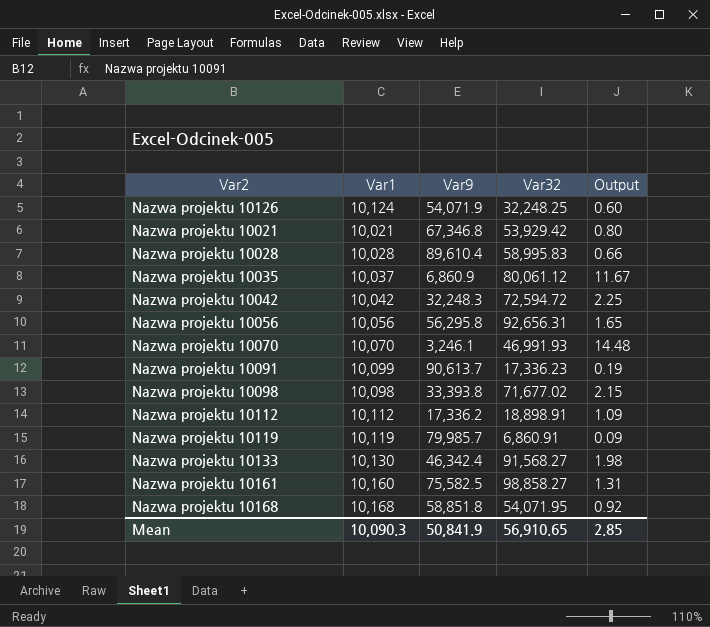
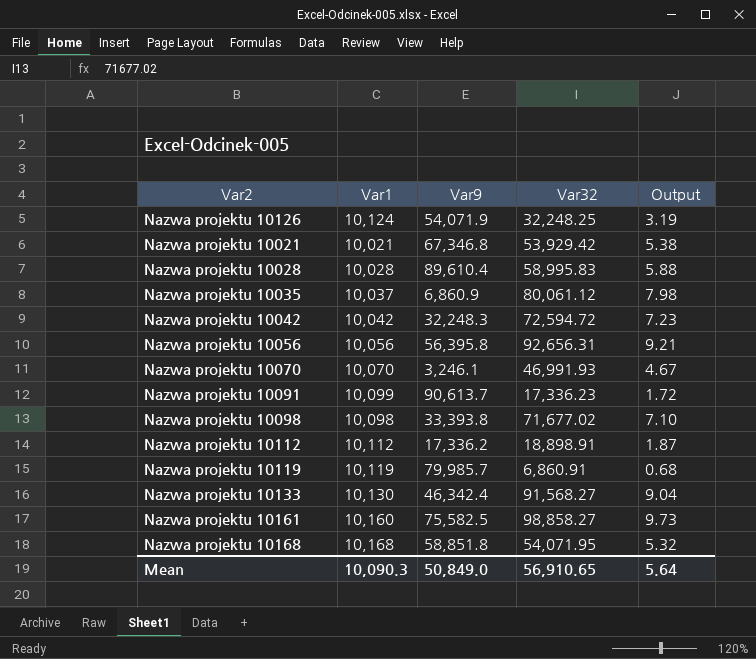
column Output | formula: [Var32] / [Var9] -> [Var32] / [Var1]
Nazwa projektu 10056 | Var9: 56,295.8 -> 56,395.8
Mean | Var9: 50,841.9 -> 50,849.0
Mean | Output: 2.85 -> 5.64

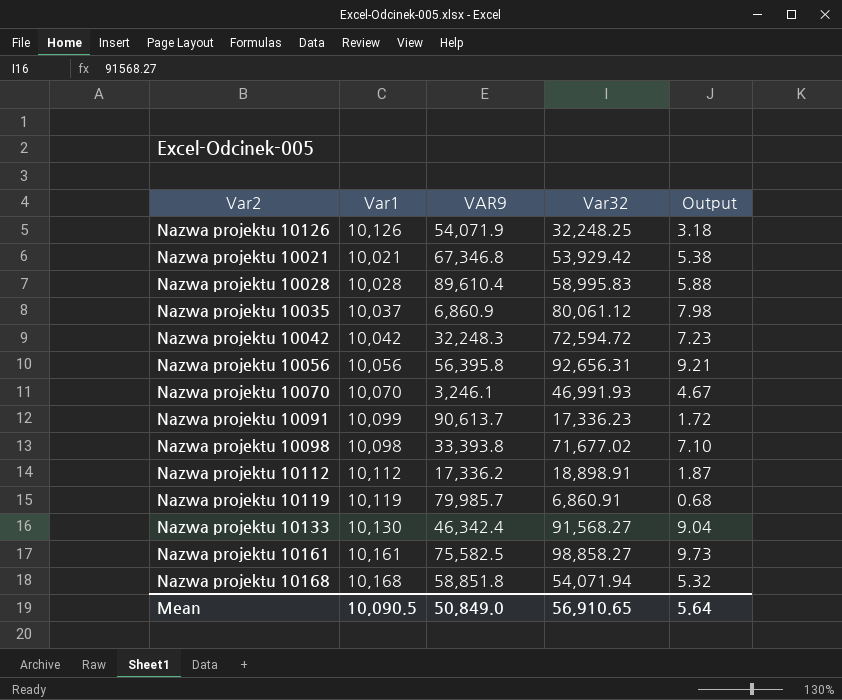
column name: Var9 -> VAR9
Nazwa projektu 10126 | Var1: 10,124 -> 10,126
Nazwa projektu 10126 | Output: 3.19 -> 3.18
Nazwa projektu 10161 | Var1: 10,160 -> 10,161
Nazwa projektu 10168 | Var32: 54,071.95 -> 54,071.94
Mean | Var1: 10,090.3 -> 10,090.5

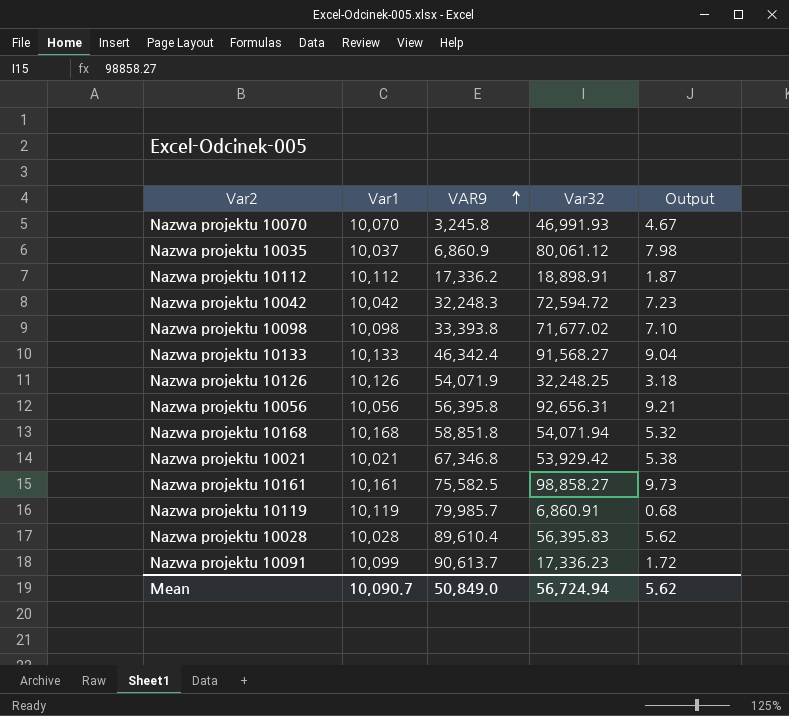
row order: none -> VAR9 ascending
Nazwa projektu 10070 | VAR9: 3,246.1 -> 3,245.8
Nazwa projektu 10133 | Var1: 10,130 -> 10,133
Nazwa projektu 10028 | Var32: 58,995.83 -> 56,395.83
Nazwa projektu 10028 | Output: 5.88 -> 5.62
Mean | Var1: 10,090.5 -> 10,090.7
Mean | Var32: 56,910.65 -> 56,724.94
Mean | Output: 5.64 -> 5.62

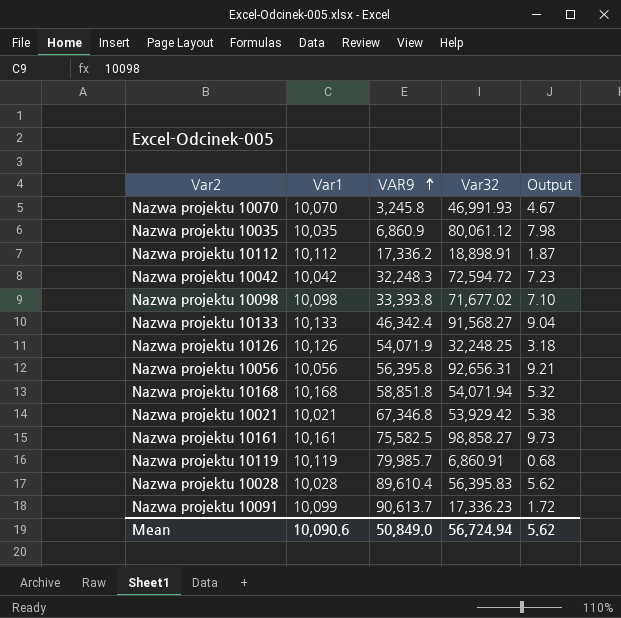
Nazwa projektu 10035 | Var1: 10,037 -> 10,035
Mean | Var1: 10,090.7 -> 10,090.6

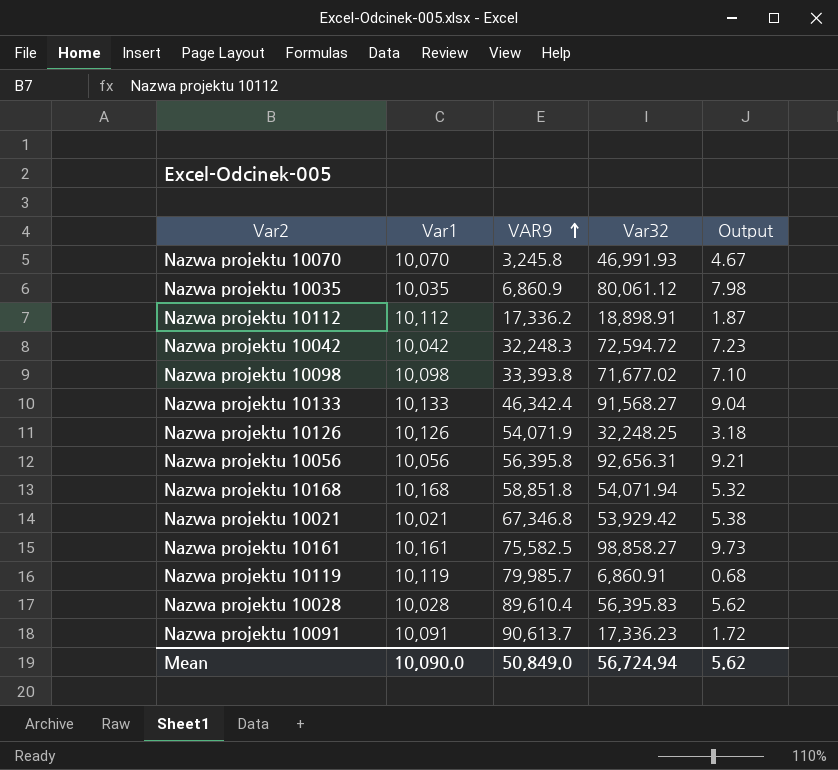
Nazwa projektu 10091 | Var1: 10,099 -> 10,091
Mean | Var1: 10,090.6 -> 10,090.0

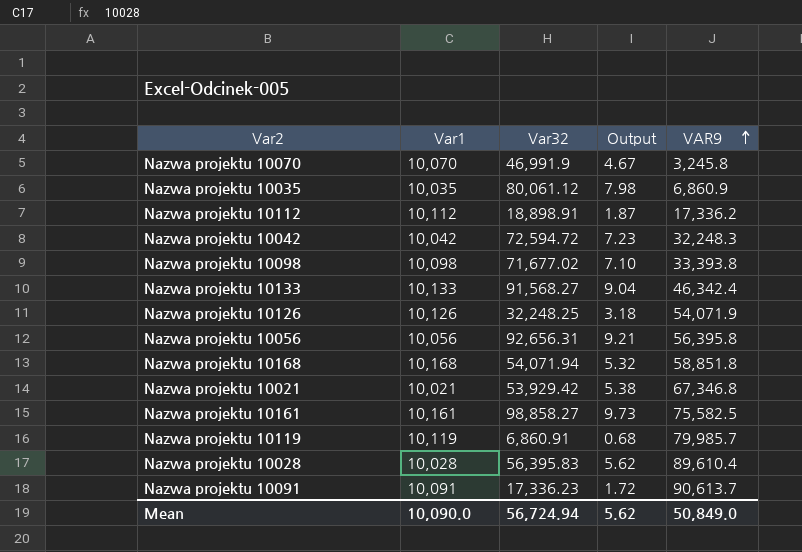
column VAR9 | position: 3 -> 5
Nazwa projektu 10070 | Var32: 46,991.93 -> 46,991.9

